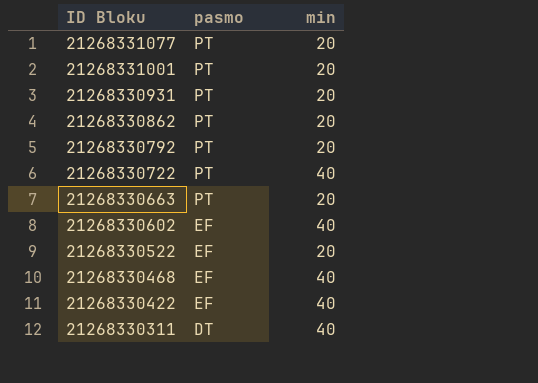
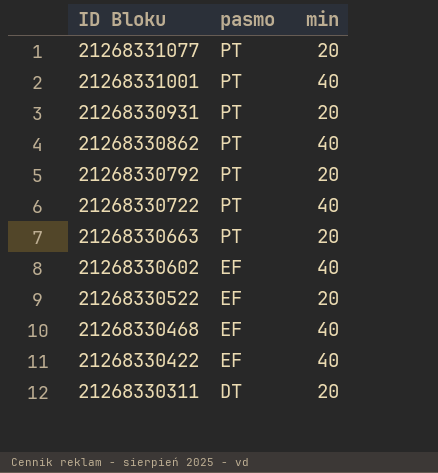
21268331001 | min: 20 -> 40
21268330862 | min: 20 -> 40
21268330311 | min: 40 -> 20

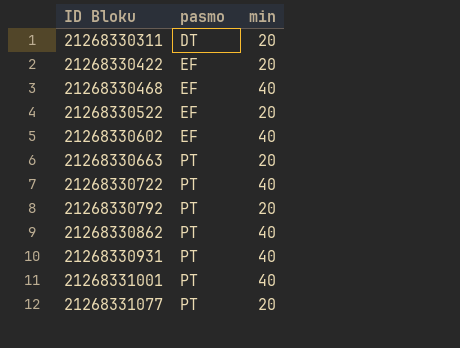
row order: ID Bloku descending -> ID Bloku ascending
21268330422 | min: 40 -> 20
21268330931 | min: 20 -> 40

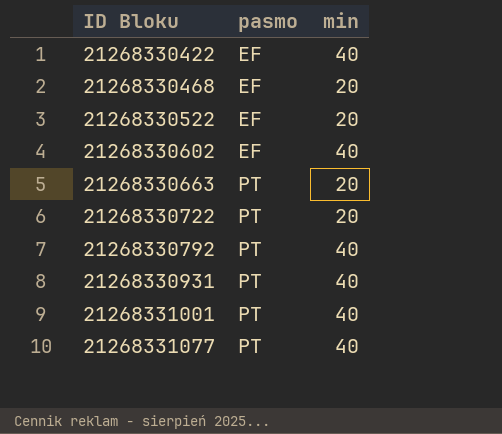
row 21268330311: DT | 20 -> none
row 21268330862: PT | 40 -> none
21268330422 | min: 20 -> 40
21268330468 | min: 40 -> 20
21268330722 | min: 40 -> 20
21268330792 | min: 20 -> 40
21268331077 | min: 20 -> 40

